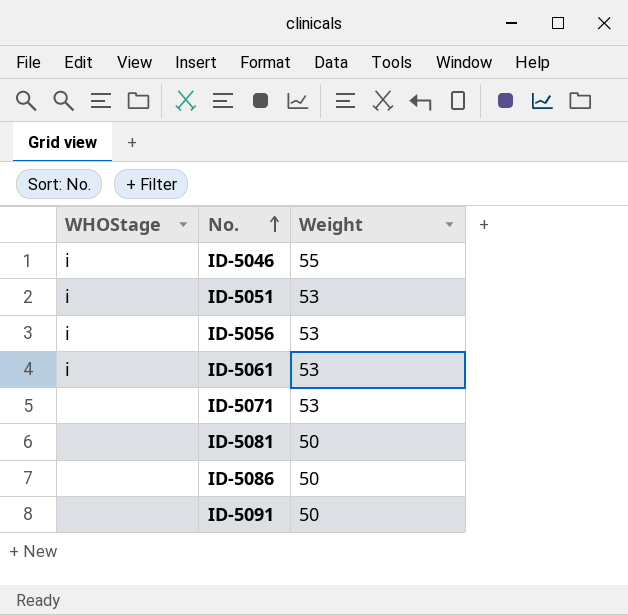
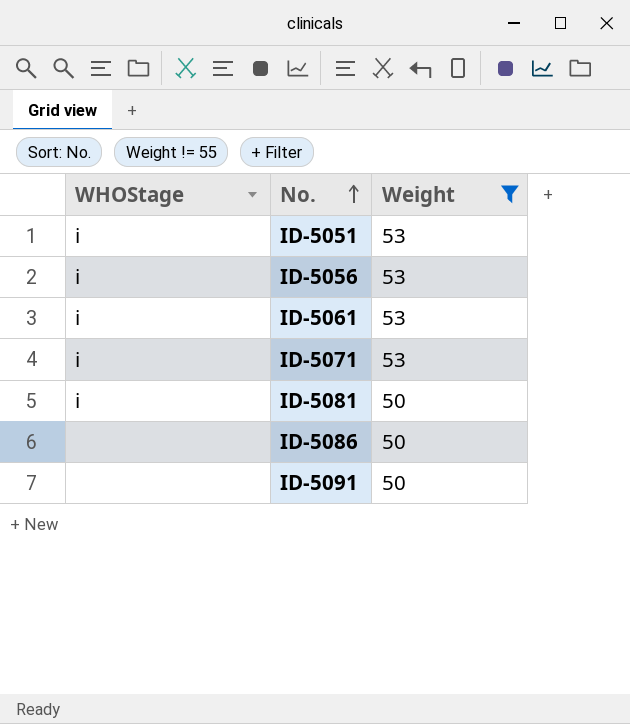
filter: none -> Weight != 55
ID-5071 | WHOStage: none -> i
ID-5081 | WHOStage: none -> i

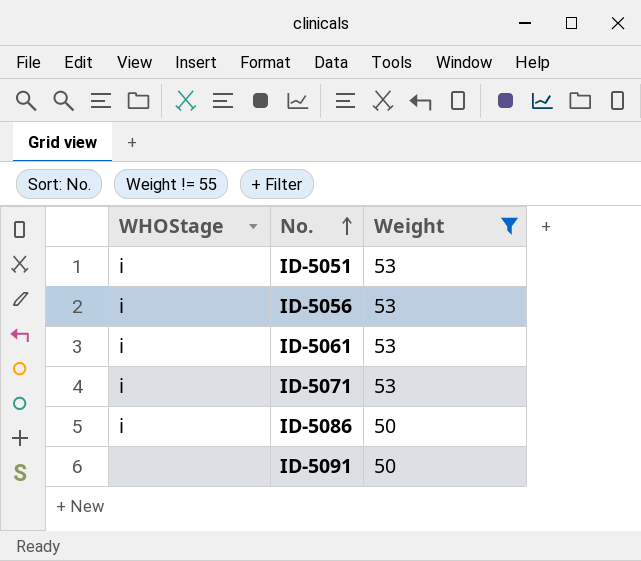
row ID-5081: i | 50 -> none
ID-5086 | WHOStage: none -> i

